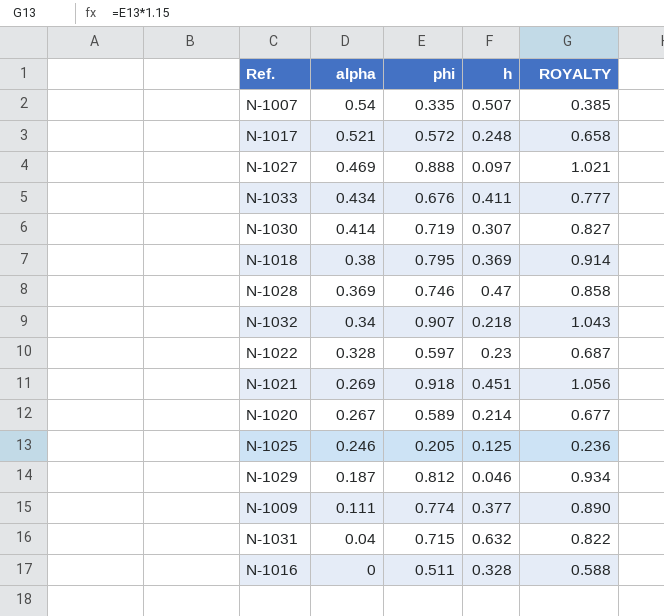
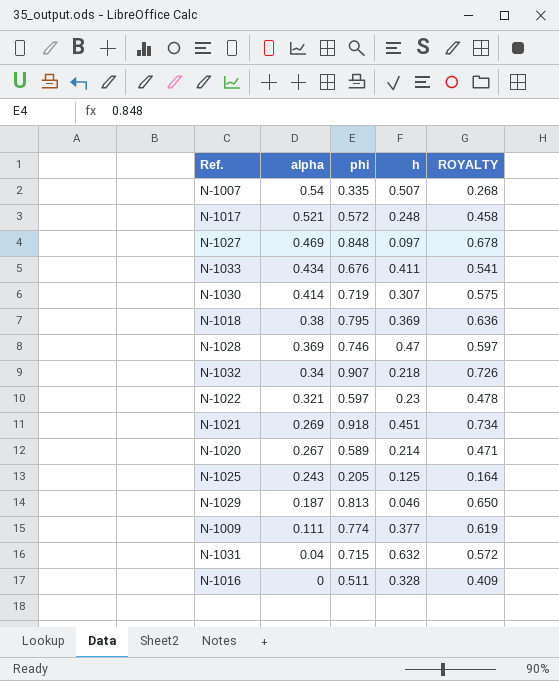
column ROYALTY | formula: [phi] * 1.15 -> [phi] * 0.8
N-1027 | phi: 0.888 -> 0.848
N-1022 | alpha: 0.328 -> 0.321
N-1025 | alpha: 0.246 -> 0.243
N-1029 | phi: 0.812 -> 0.813

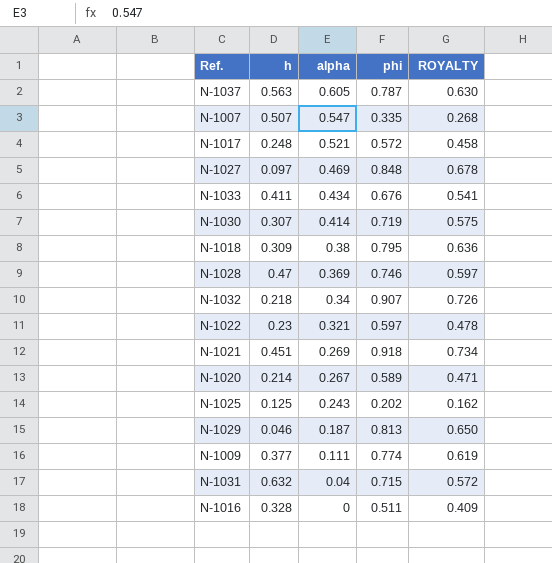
column h | position: 4 -> 2
row N-1037: none -> 0.563 | 0.605 | 0.787 | 0.630
N-1007 | alpha: 0.54 -> 0.547
N-1018 | h: 0.369 -> 0.309
N-1025 | phi: 0.205 -> 0.202
N-1025 | ROYALTY: 0.164 -> 0.162

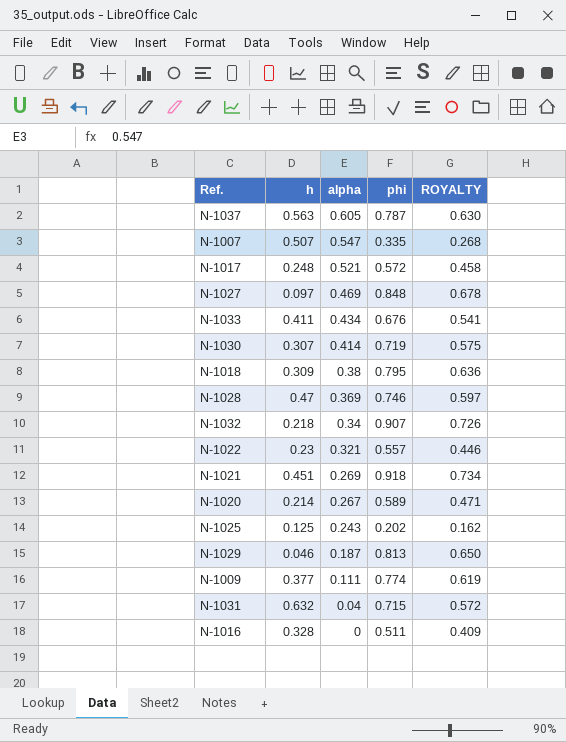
N-1022 | phi: 0.597 -> 0.557
N-1022 | ROYALTY: 0.478 -> 0.446

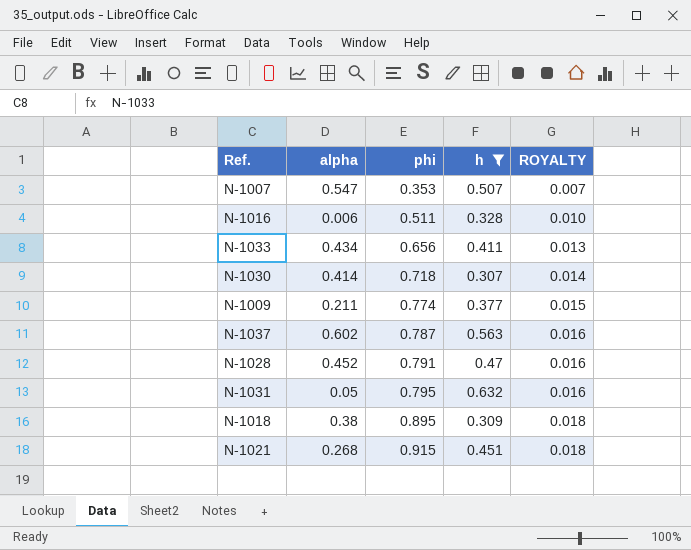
filter: none -> h >= 0.307
row order: alpha descending -> phi ascending
column h | position: 2 -> 4
column ROYALTY | formula: [phi] * 0.8 -> [phi] * 0.02
N-1007 | phi: 0.335 -> 0.353
N-1016 | alpha: 0 -> 0.006
N-1033 | phi: 0.676 -> 0.656
N-1030 | phi: 0.719 -> 0.718
N-1009 | alpha: 0.111 -> 0.211
N-1037 | alpha: 0.605 -> 0.602
N-1028 | alpha: 0.369 -> 0.452
N-1028 | phi: 0.746 -> 0.791
N-1031 | alpha: 0.04 -> 0.05
N-1031 | phi: 0.715 -> 0.795
N-1018 | phi: 0.795 -> 0.895
N-1021 | alpha: 0.269 -> 0.268
N-1021 | phi: 0.918 -> 0.915

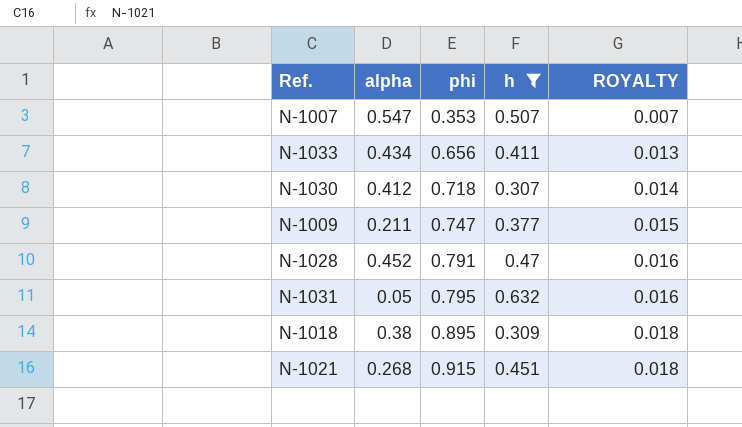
row N-1016: 0.006 | 0.511 | 0.328 | 0.010 -> none
row N-1037: 0.602 | 0.787 | 0.563 | 0.016 -> none
N-1030 | alpha: 0.414 -> 0.412
N-1009 | phi: 0.774 -> 0.747

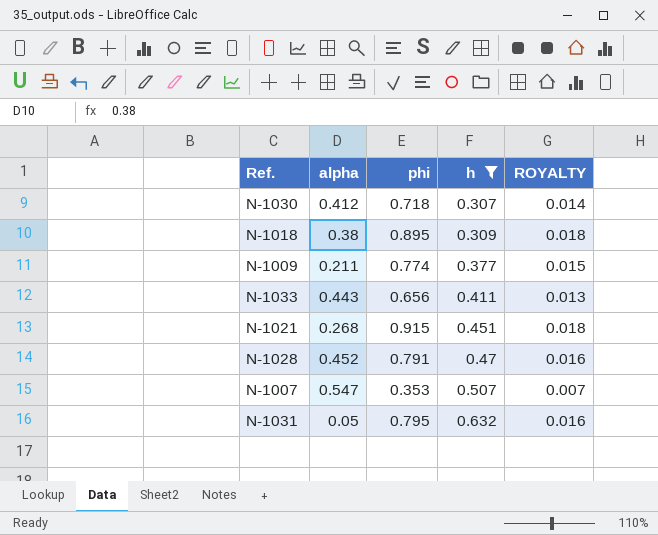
row order: phi ascending -> h ascending
N-1009 | phi: 0.747 -> 0.774
N-1033 | alpha: 0.434 -> 0.443

